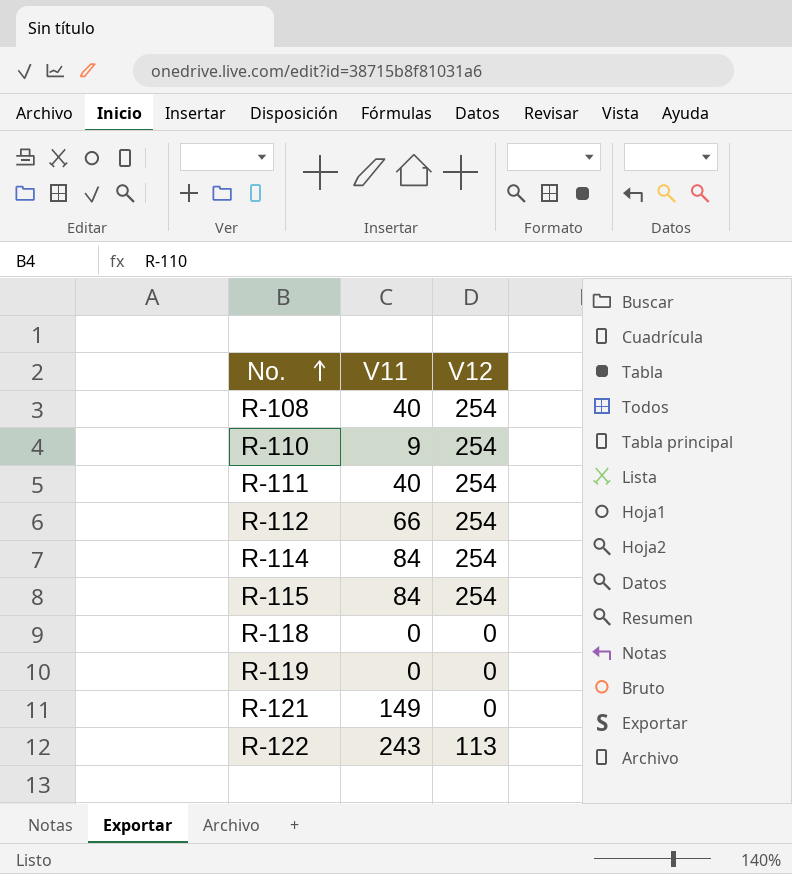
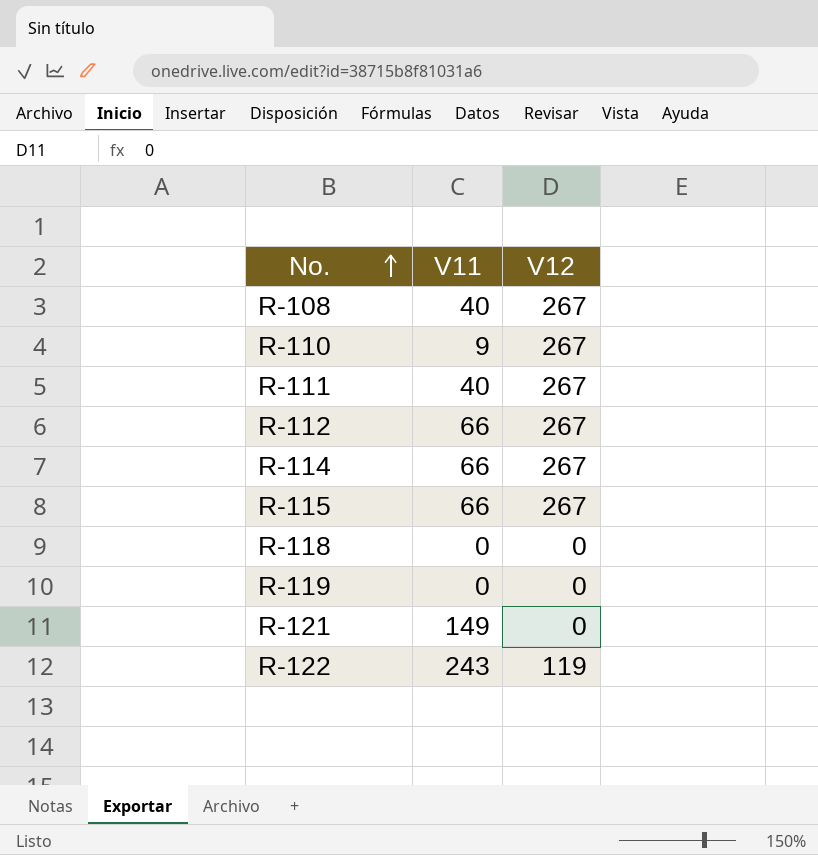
R-108 | V12: 254 -> 267
R-110 | V12: 254 -> 267
R-111 | V12: 254 -> 267
R-112 | V12: 254 -> 267
R-114 | V11: 84 -> 66
R-114 | V12: 254 -> 267
R-115 | V11: 84 -> 66
R-115 | V12: 254 -> 267
R-122 | V12: 113 -> 119

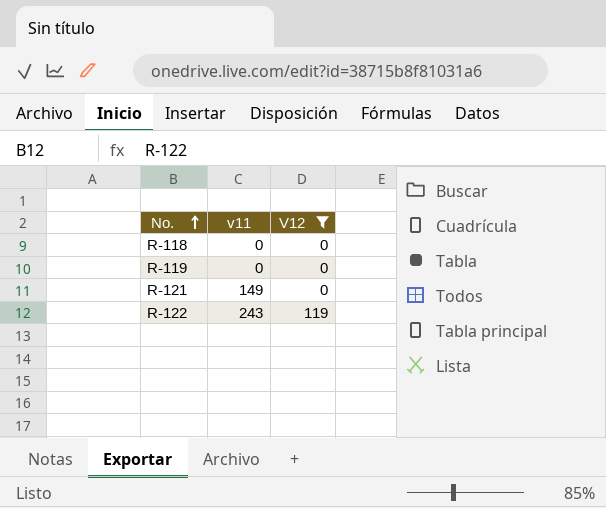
filter: none -> V12 != 267
column name: V11 -> v11

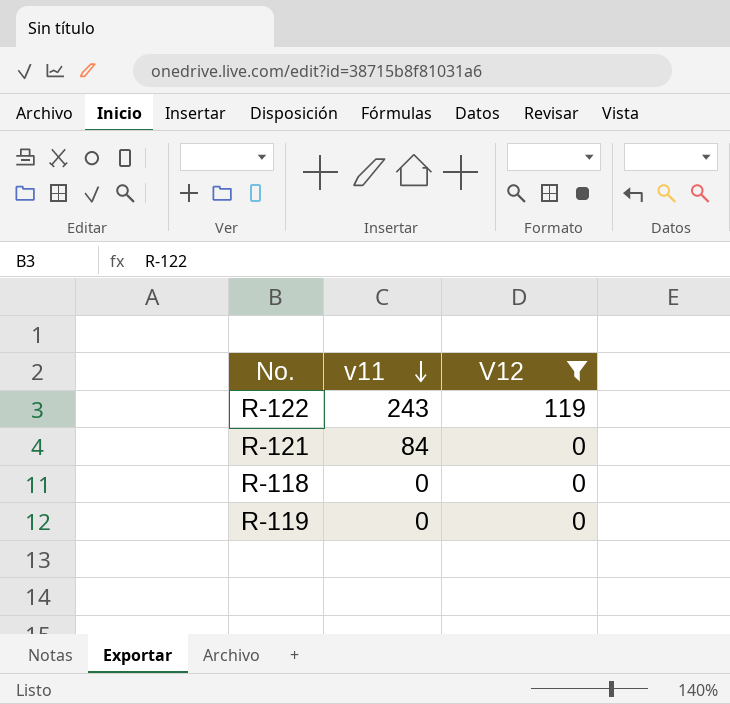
row order: No. ascending -> v11 descending
R-121 | v11: 149 -> 84

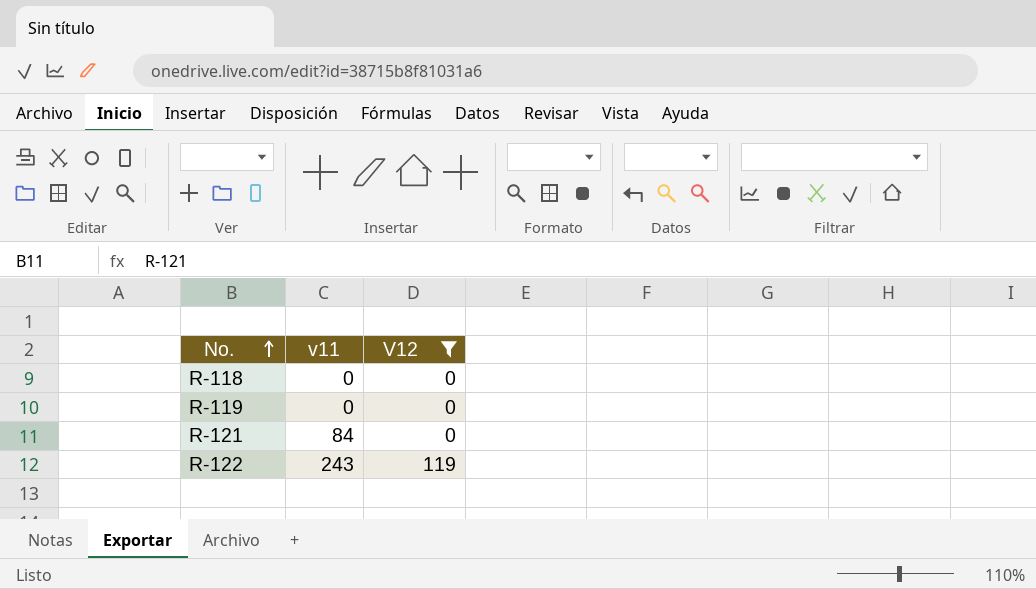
row order: v11 descending -> No. ascending

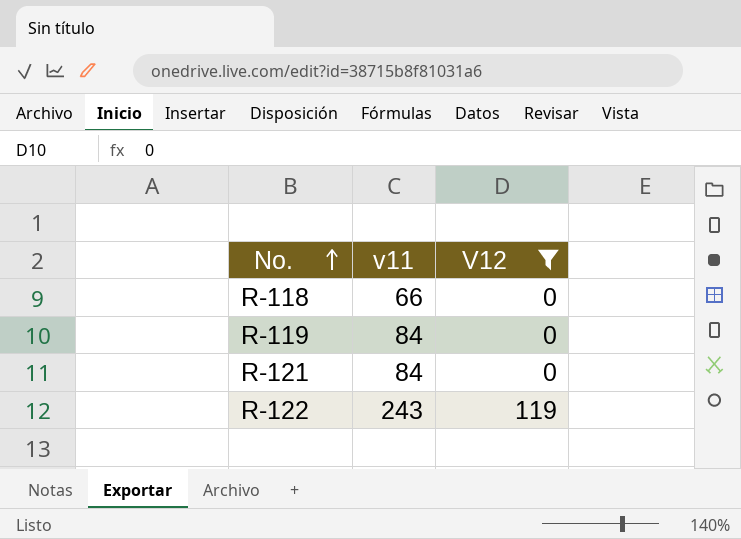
R-118 | v11: 0 -> 66
R-119 | v11: 0 -> 84

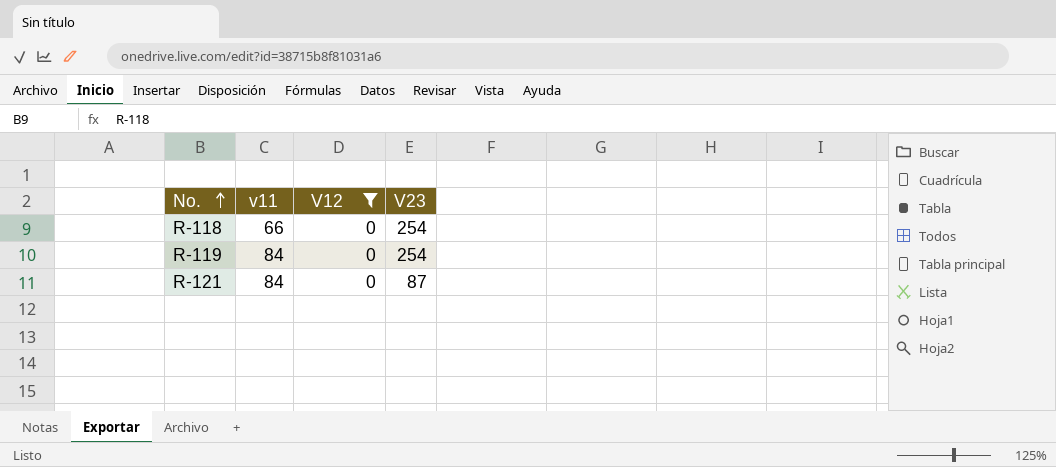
column V23 | position: none -> 4
row R-122: 243 | 119 -> none

